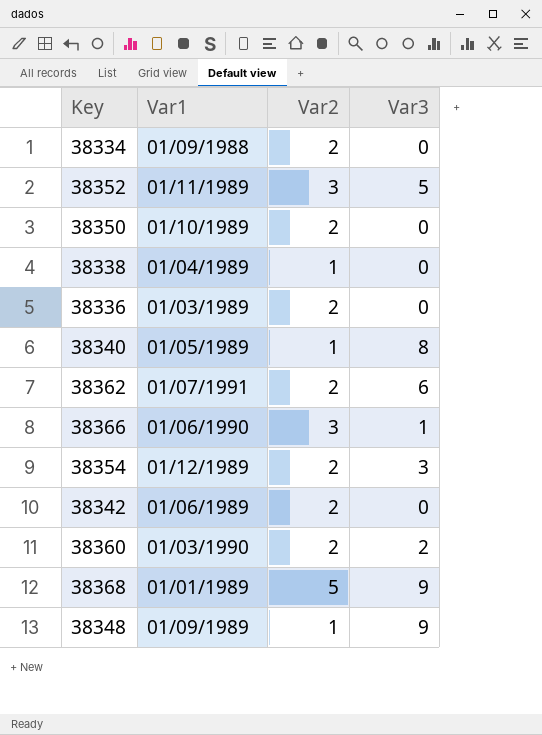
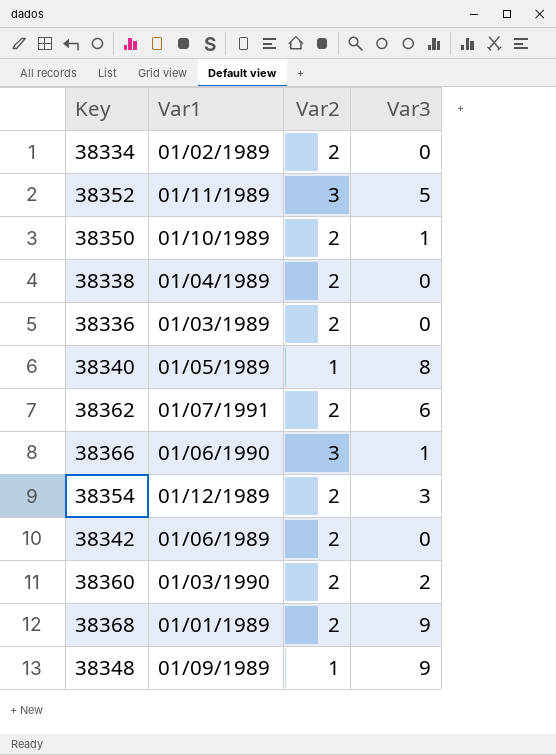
38334 | Var1: 01/09/1988 -> 01/02/1989
38350 | Var3: 0 -> 1
38338 | Var2: 1 -> 2
38368 | Var2: 5 -> 2

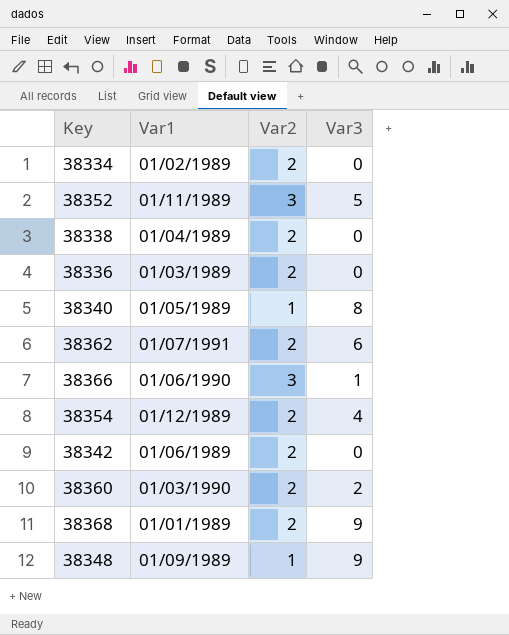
row 38350: 01/10/1989 | 2 | 1 -> none
38354 | Var3: 3 -> 4

